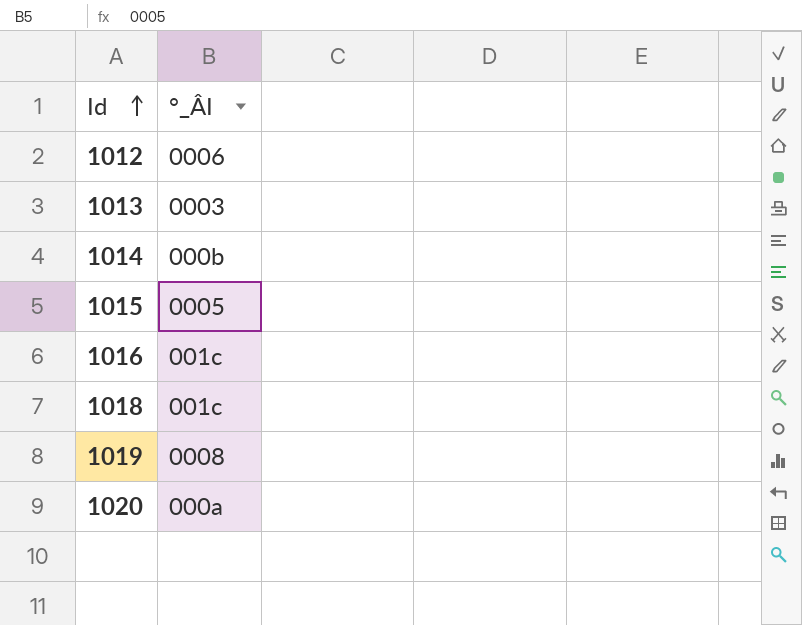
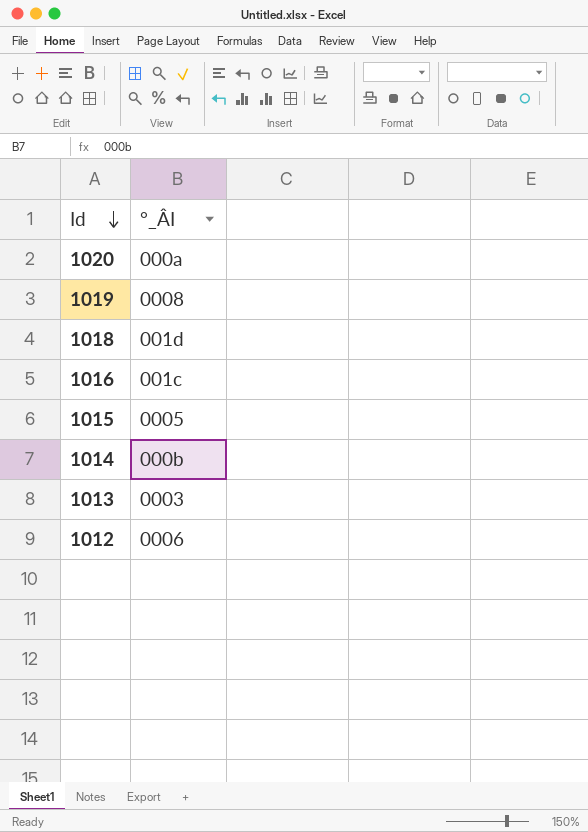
row order: Id ascending -> Id descending
1018 | °_ÂI: 001c -> 001d

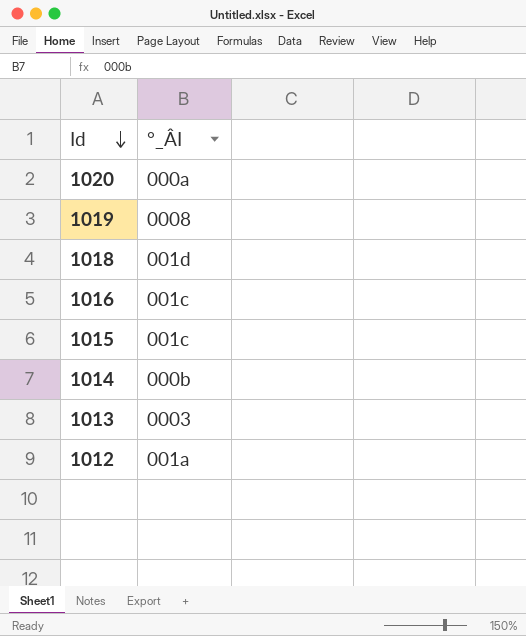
1015 | °_ÂI: 0005 -> 001c
1012 | °_ÂI: 0006 -> 001a

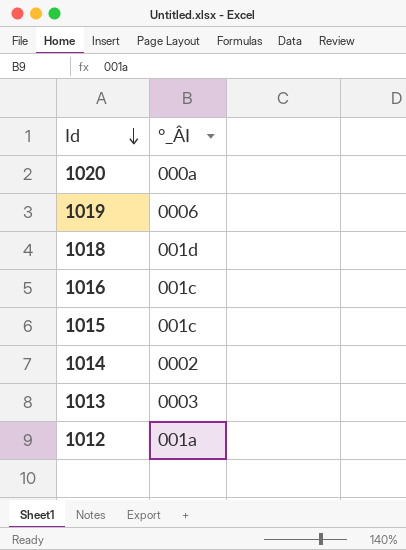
1019 | °_ÂI: 0008 -> 0006
1014 | °_ÂI: 000b -> 0002

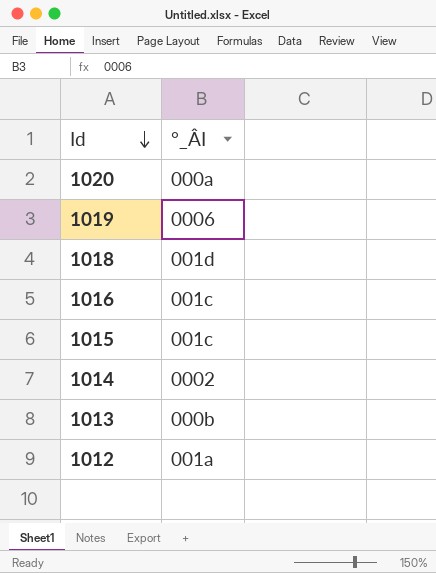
1013 | °_ÂI: 0003 -> 000b

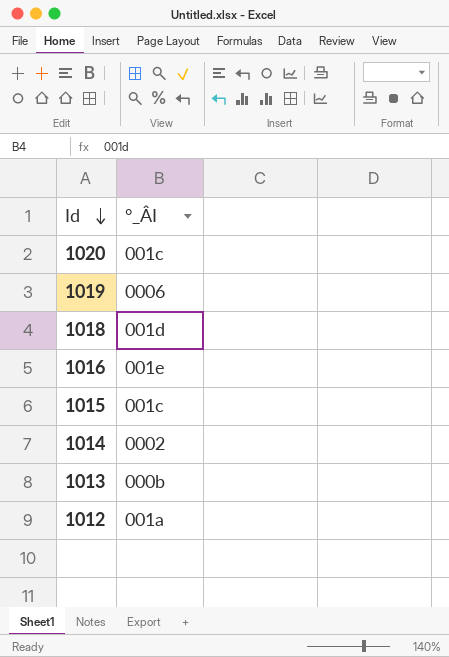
1020 | °_ÂI: 000a -> 001c
1016 | °_ÂI: 001c -> 001e

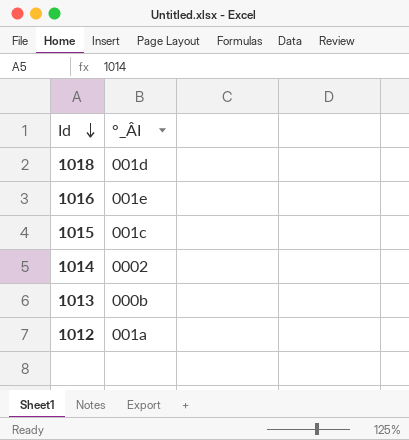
row 1020: 001c -> none
row 1019: 0006 -> none

